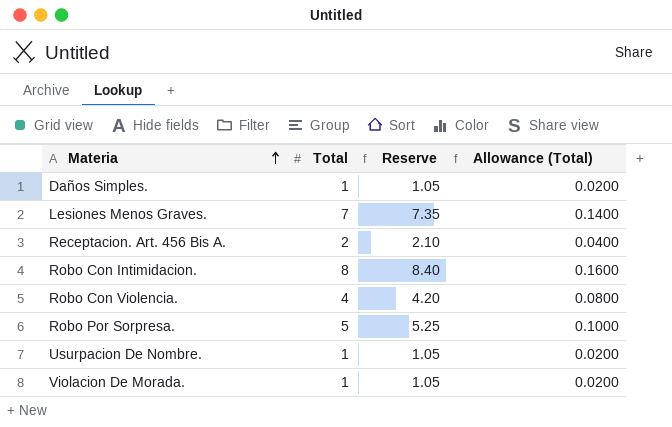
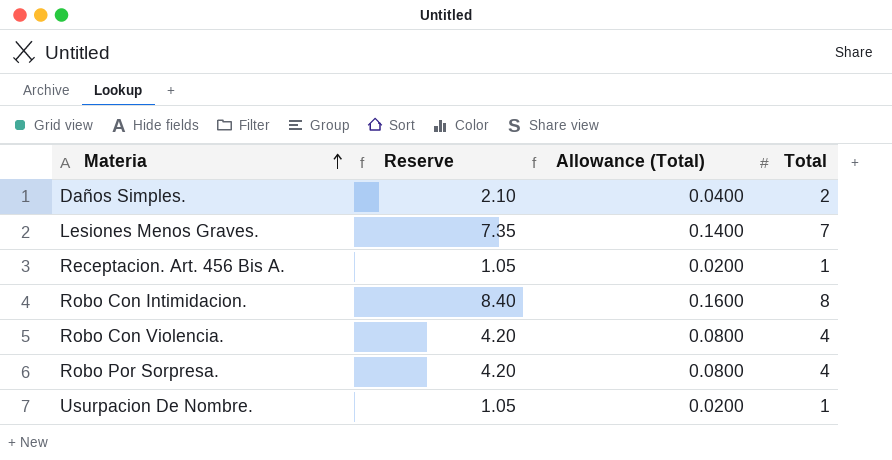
column Total | position: 2 -> 4
row Violacion De Morada.: 1 | 1.05 | 0.0200 -> none
Daños Simples. | Reserve: 1.05 -> 2.10
Daños Simples. | Allowance (Total): 0.0200 -> 0.0400
Daños Simples. | Total: 1 -> 2
Receptacion. Art. 456 Bis A. | Reserve: 2.10 -> 1.05
Receptacion. Art. 456 Bis A. | Allowance (Total): 0.0400 -> 0.0200
Receptacion. Art. 456 Bis A. | Total: 2 -> 1
Robo Por Sorpresa. | Reserve: 5.25 -> 4.20
Robo Por Sorpresa. | Allowance (Total): 0.1000 -> 0.0800
Robo Por Sorpresa. | Total: 5 -> 4

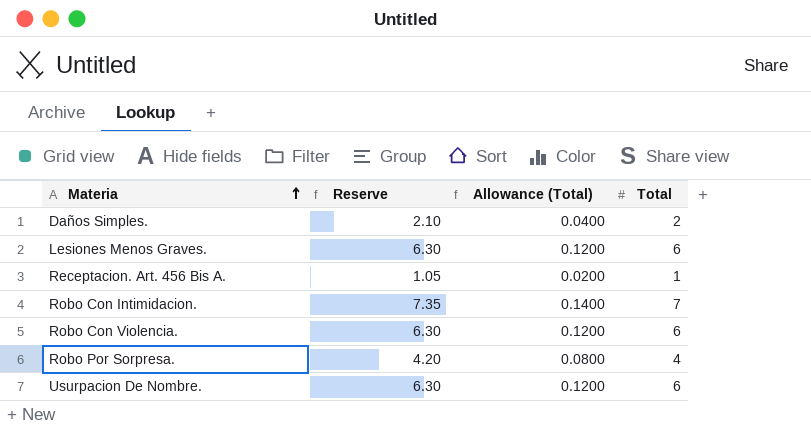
Lesiones Menos Graves. | Reserve: 7.35 -> 6.30
Lesiones Menos Graves. | Allowance (Total): 0.1400 -> 0.1200
Lesiones Menos Graves. | Total: 7 -> 6
Robo Con Intimidacion. | Reserve: 8.40 -> 7.35
Robo Con Intimidacion. | Allowance (Total): 0.1600 -> 0.1400
Robo Con Intimidacion. | Total: 8 -> 7
Robo Con Violencia. | Reserve: 4.20 -> 6.30
Robo Con Violencia. | Allowance (Total): 0.0800 -> 0.1200
Robo Con Violencia. | Total: 4 -> 6
Usurpacion De Nombre. | Reserve: 1.05 -> 6.30
Usurpacion De Nombre. | Allowance (Total): 0.0200 -> 0.1200
Usurpacion De Nombre. | Total: 1 -> 6

